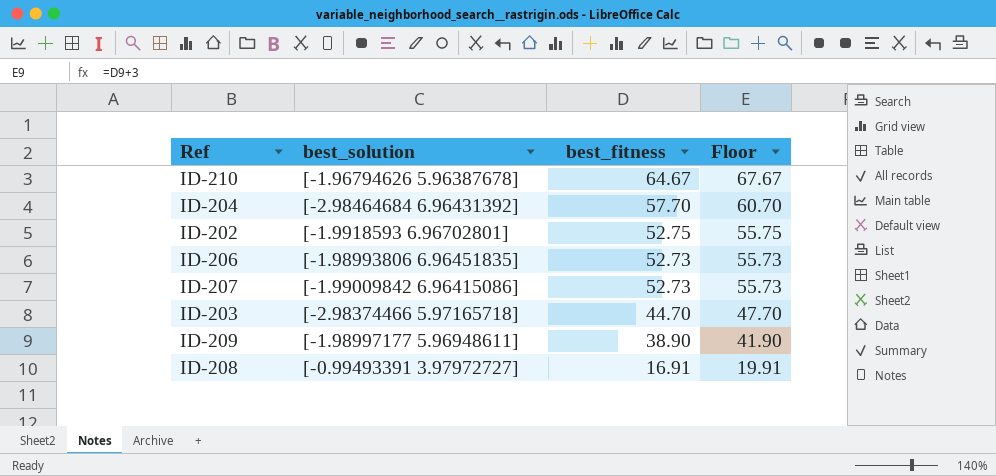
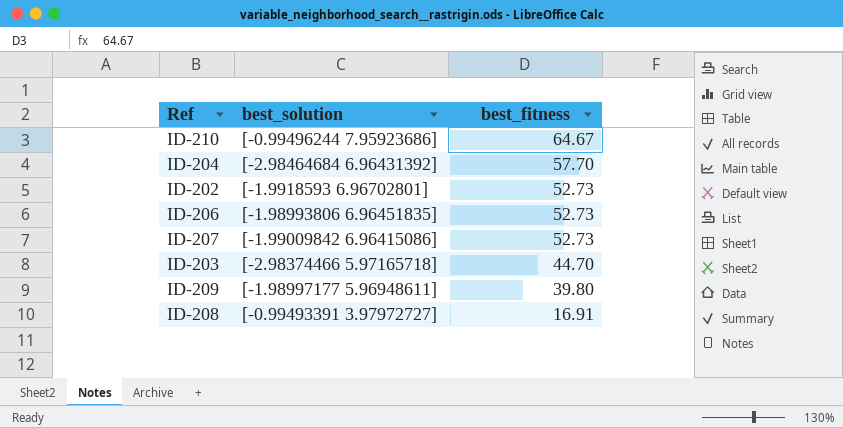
column Floor | formula: [best_fitness] + 3 -> none
ID-210 | best_solution: [-1.96794626 5.96387678] -> [-0.99496244 7.95923686]
ID-202 | best_fitness: 52.75 -> 52.73
ID-209 | best_fitness: 38.90 -> 39.80

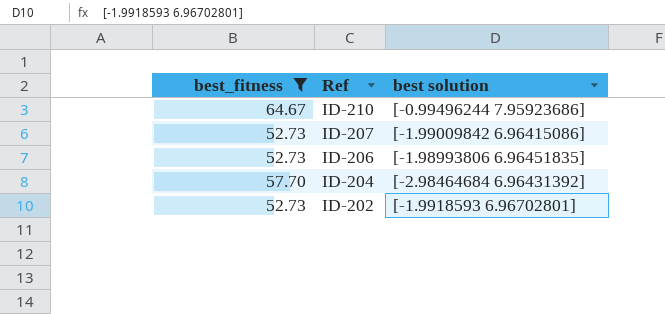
filter: none -> best_fitness >= 52.73
row order: best_fitness descending -> Ref descending
column best_fitness | position: 3 -> 1
column name: best_solution -> best solution

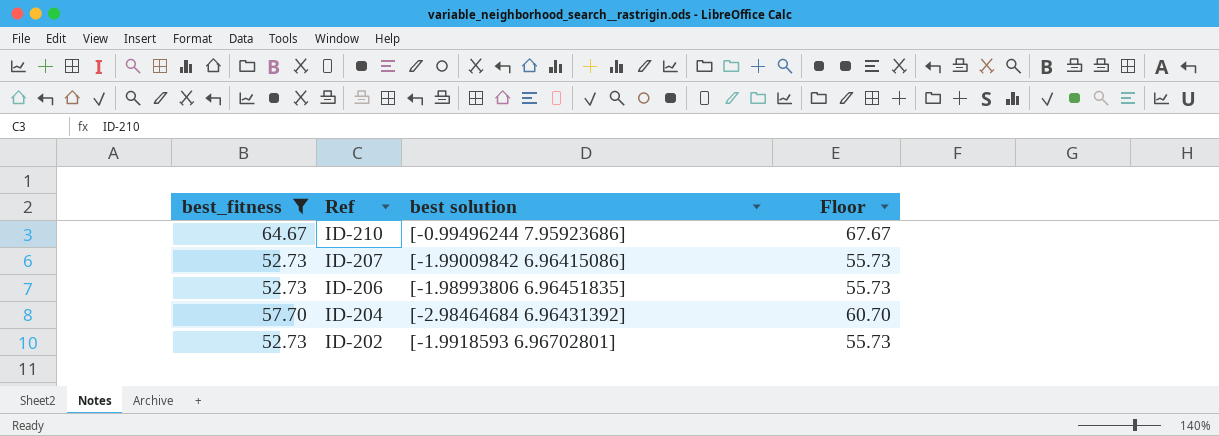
column Floor | formula: none -> [best_fitness] + 3

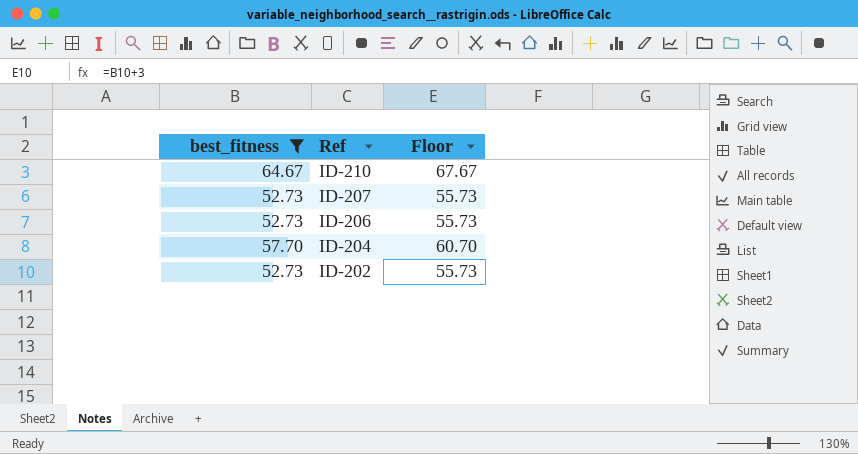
column best solution | position: 3 -> none

